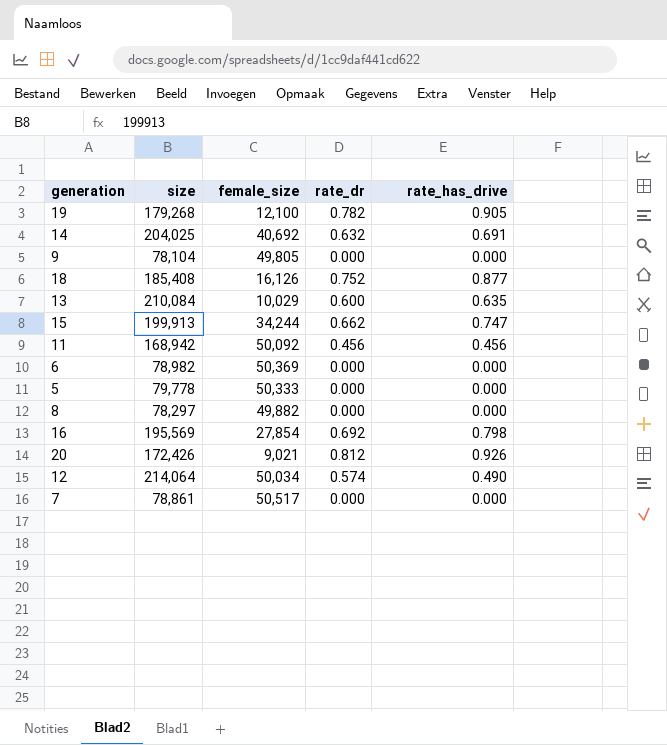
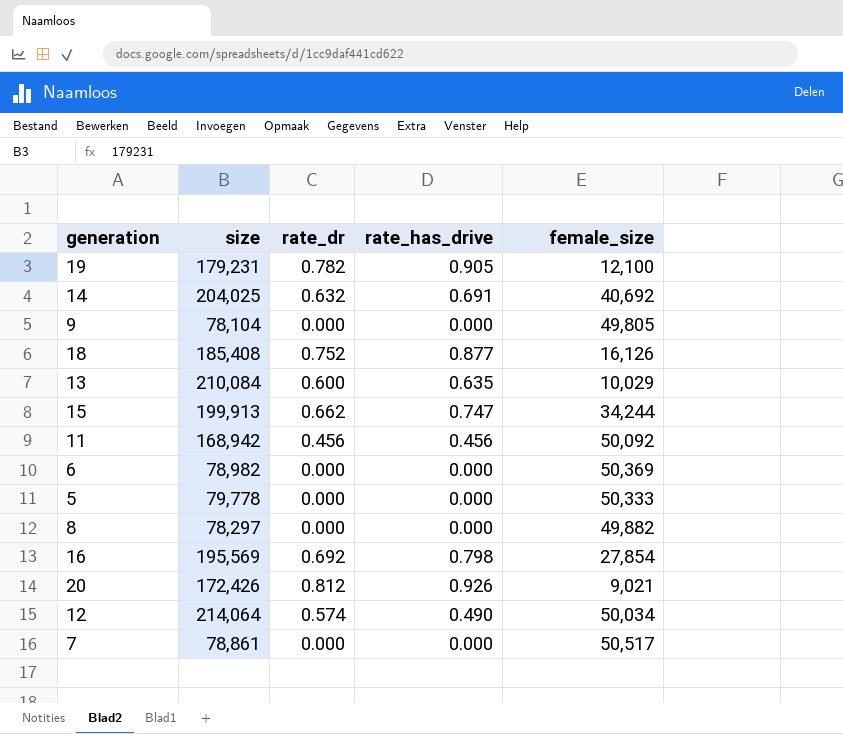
column female_size | position: 3 -> 5
19 | size: 179,268 -> 179,231

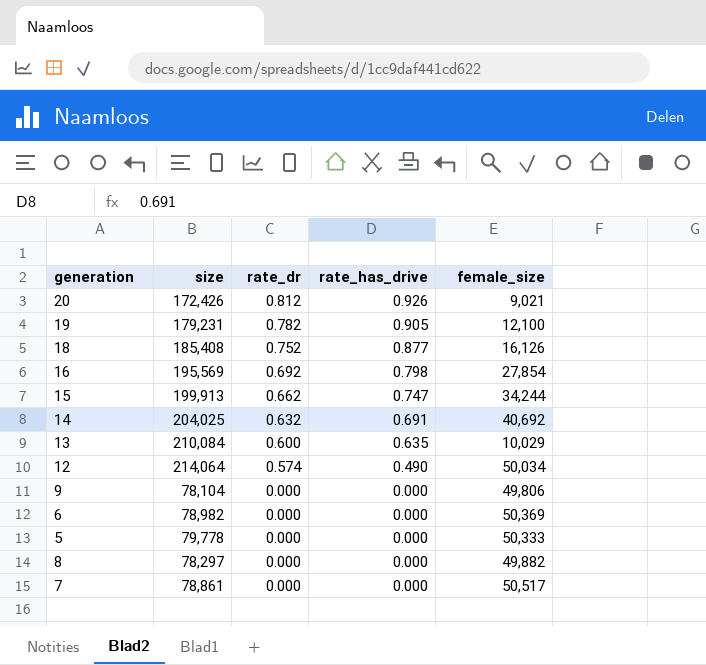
row order: none -> rate_dr descending
row 11: 168,942 | 0.456 | 0.456 | 50,092 -> none
9 | female_size: 49,805 -> 49,806

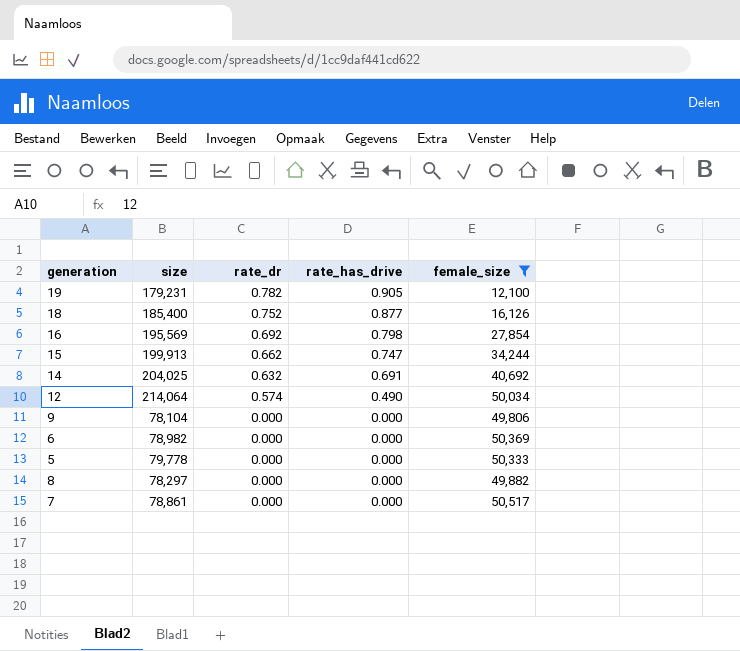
filter: none -> female_size >= 12,100
18 | size: 185,408 -> 185,400

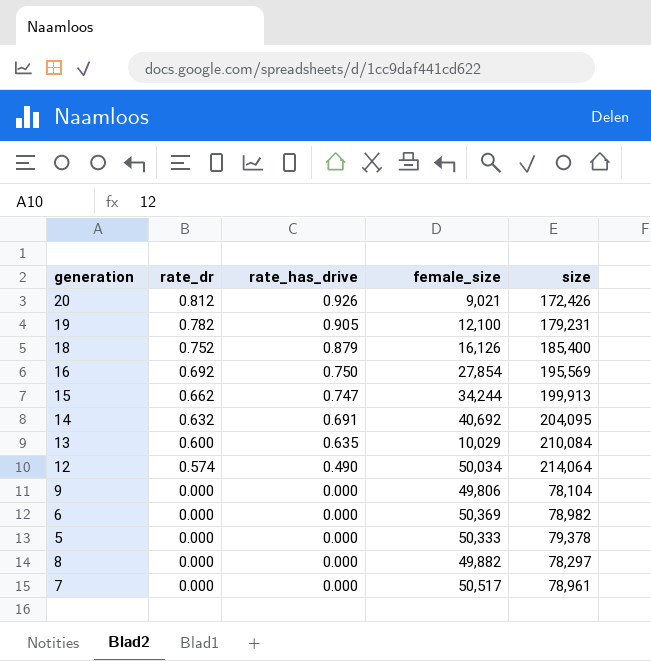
filter: female_size >= 12,100 -> none
column size | position: 2 -> 5
18 | rate_has_drive: 0.877 -> 0.879
16 | rate_has_drive: 0.798 -> 0.750
14 | size: 204,025 -> 204,095
5 | size: 79,778 -> 79,378
7 | size: 78,861 -> 78,961

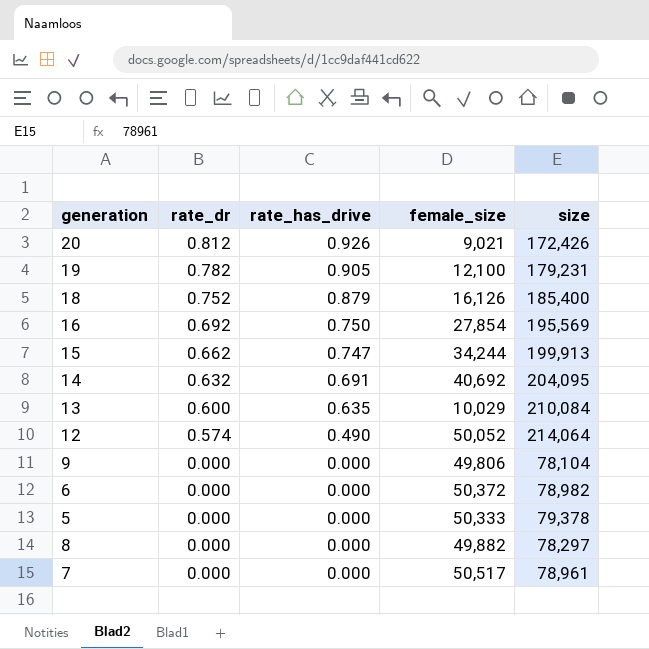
12 | female_size: 50,034 -> 50,052
6 | female_size: 50,369 -> 50,372

